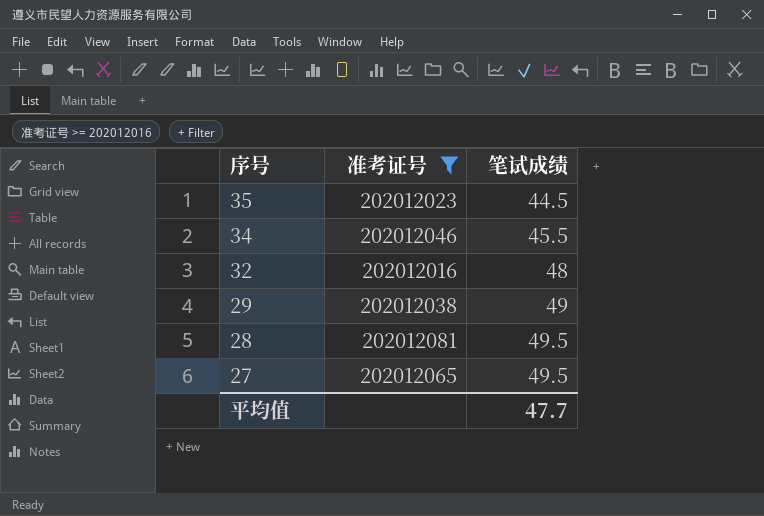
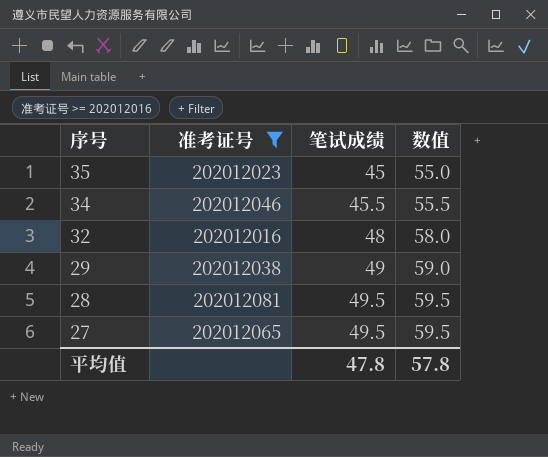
column 数值 | formula: none -> [笔试成绩] + 10
35 | 笔试成绩: 44.5 -> 45
平均值 | 笔试成绩: 47.7 -> 47.8

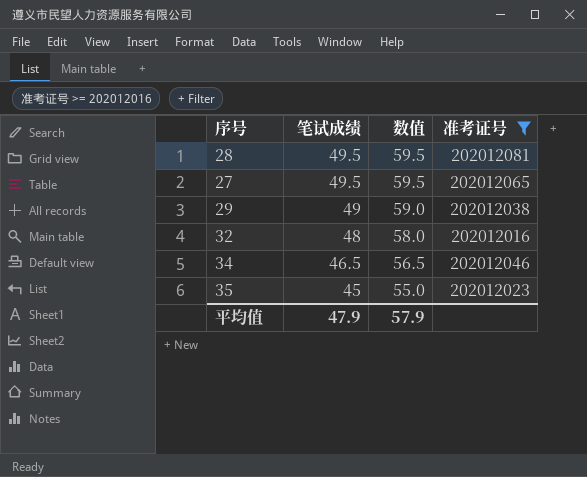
row order: 序号 descending -> 笔试成绩 descending
column 准考证号 | position: 2 -> 4
34 | 笔试成绩: 45.5 -> 46.5
34 | 数值: 55.5 -> 56.5
平均值 | 笔试成绩: 47.8 -> 47.9
平均值 | 数值: 57.8 -> 57.9

